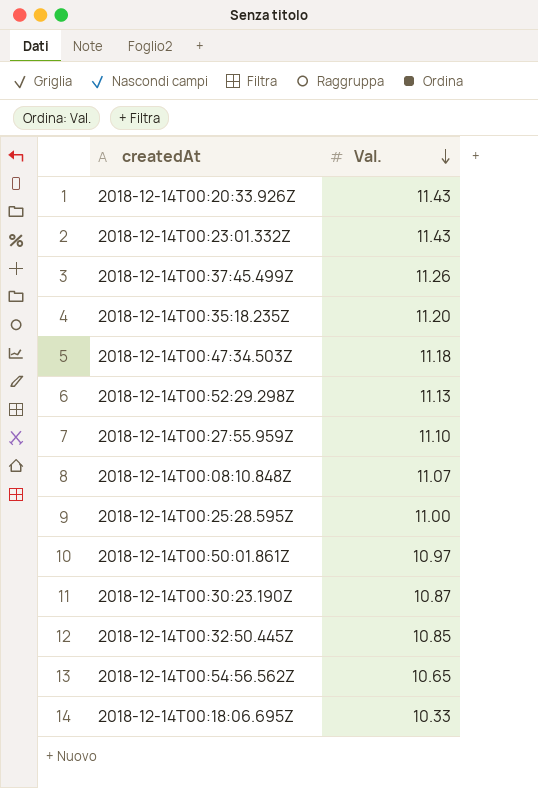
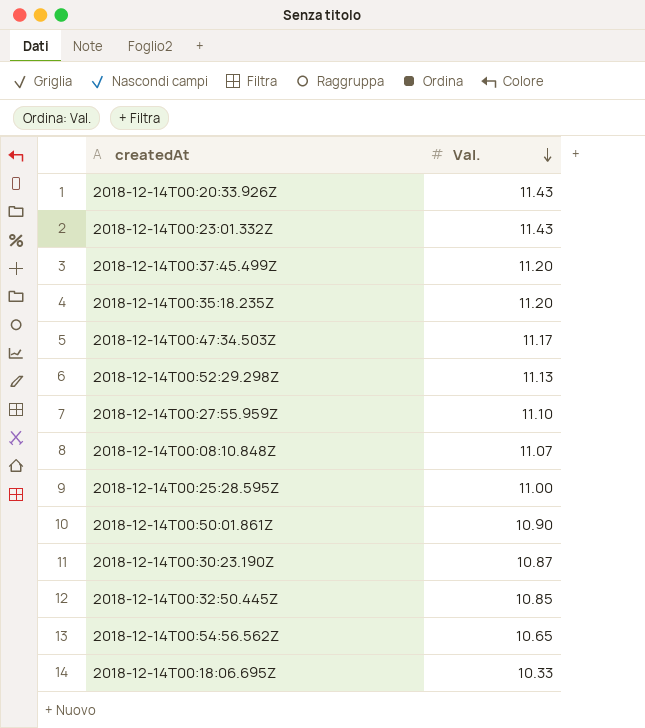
2018-12-14T00:37:45.499Z | Val.: 11.26 -> 11.20
2018-12-14T00:47:34.503Z | Val.: 11.18 -> 11.17
2018-12-14T00:50:01.861Z | Val.: 10.97 -> 10.90

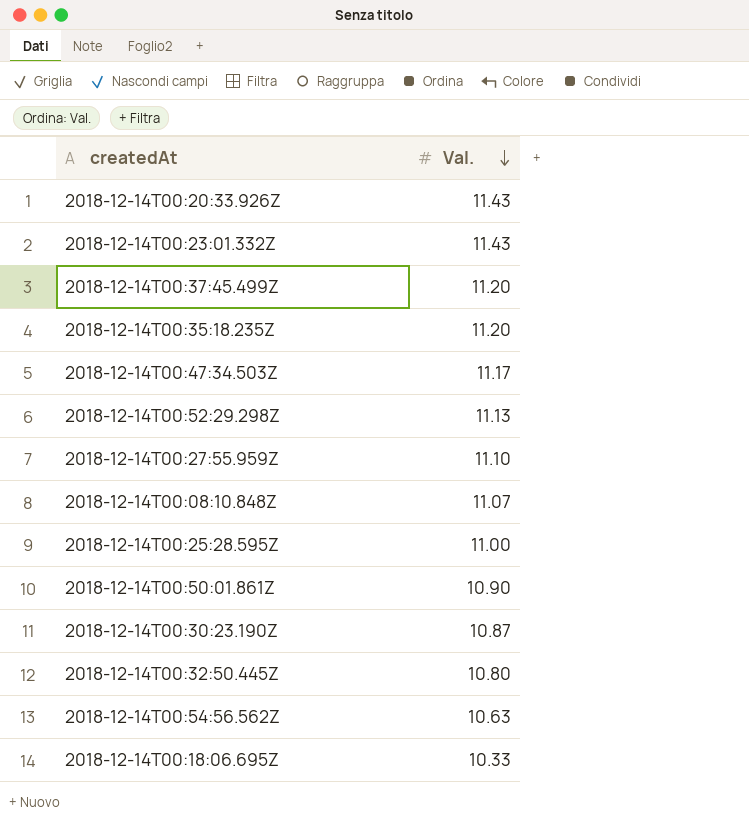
2018-12-14T00:32:50.445Z | Val.: 10.85 -> 10.80
2018-12-14T00:54:56.562Z | Val.: 10.65 -> 10.63

